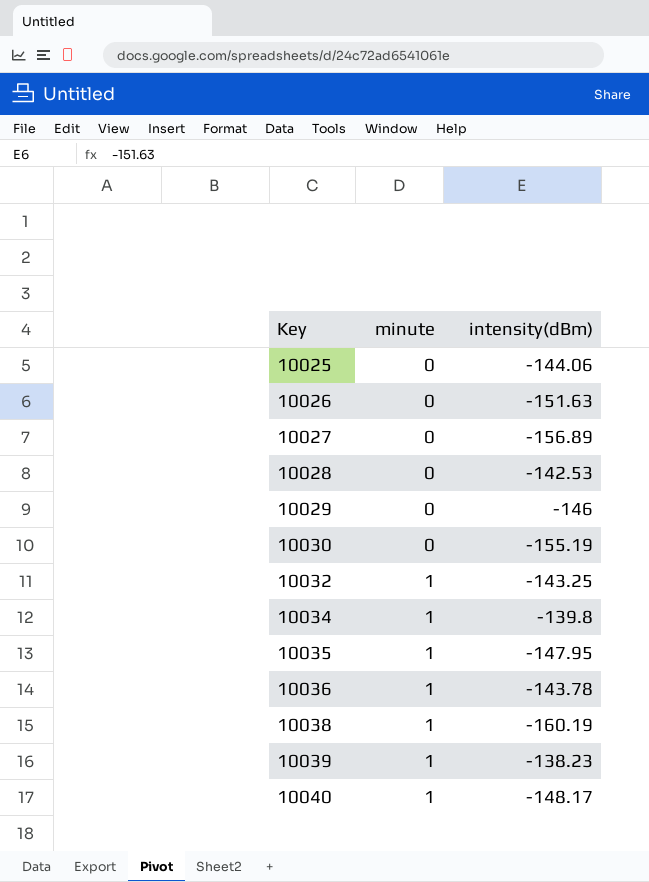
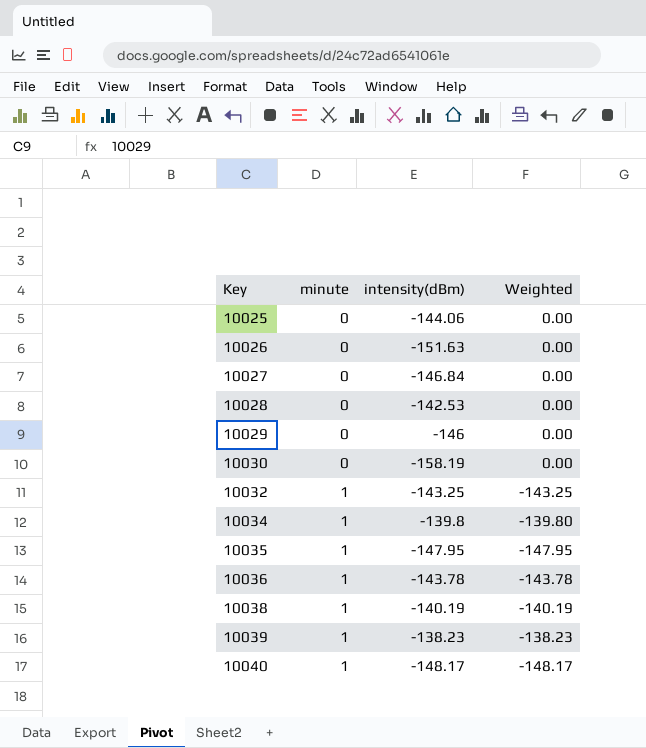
column Weighted | formula: none -> [minute] * [intensity(dBm)]
10027 | intensity(dBm): -156.89 -> -146.84
10030 | intensity(dBm): -155.19 -> -158.19
10038 | intensity(dBm): -160.19 -> -140.19

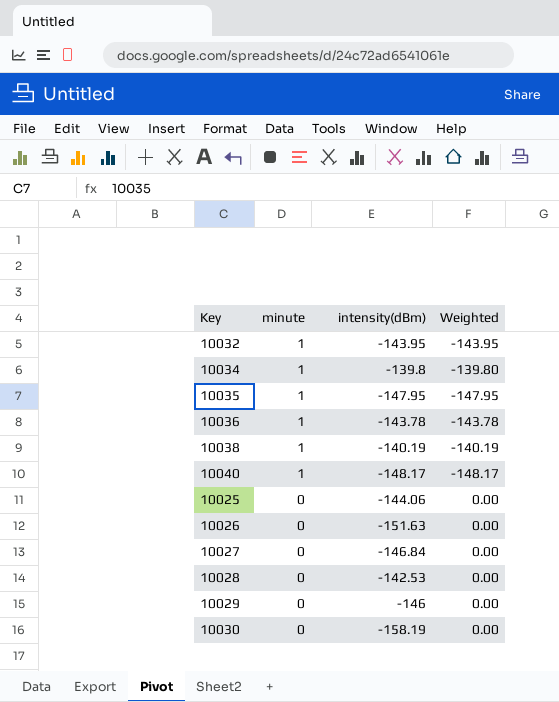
row order: Key ascending -> minute descending
row 10039: 1 | -138.23 | -138.23 -> none
10032 | intensity(dBm): -143.25 -> -143.95
10032 | Weighted: -143.25 -> -143.95

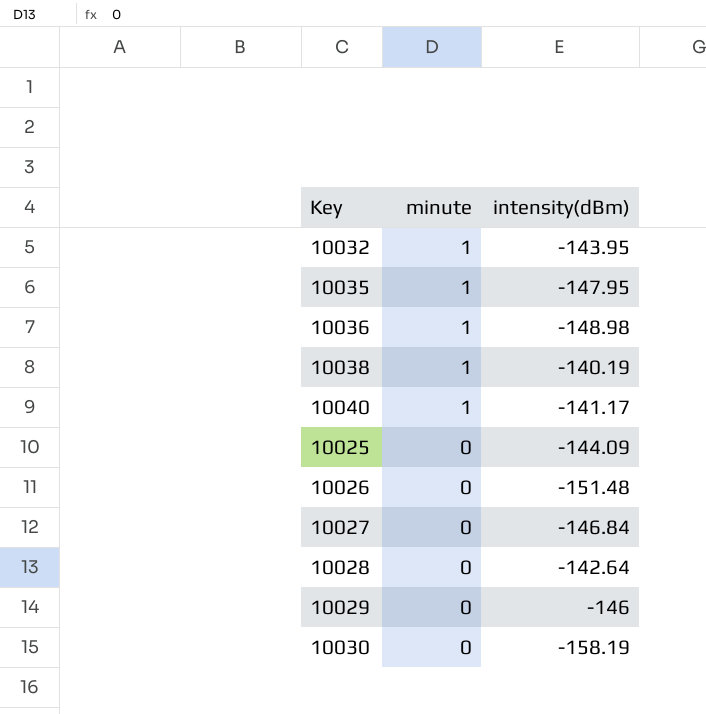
column Weighted | formula: [minute] * [intensity(dBm)] -> none
row 10034: 1 | -139.8 | -139.80 -> none
10036 | intensity(dBm): -143.78 -> -148.98
10040 | intensity(dBm): -148.17 -> -141.17
10025 | intensity(dBm): -144.06 -> -144.09
10026 | intensity(dBm): -151.63 -> -151.48
10028 | intensity(dBm): -142.53 -> -142.64

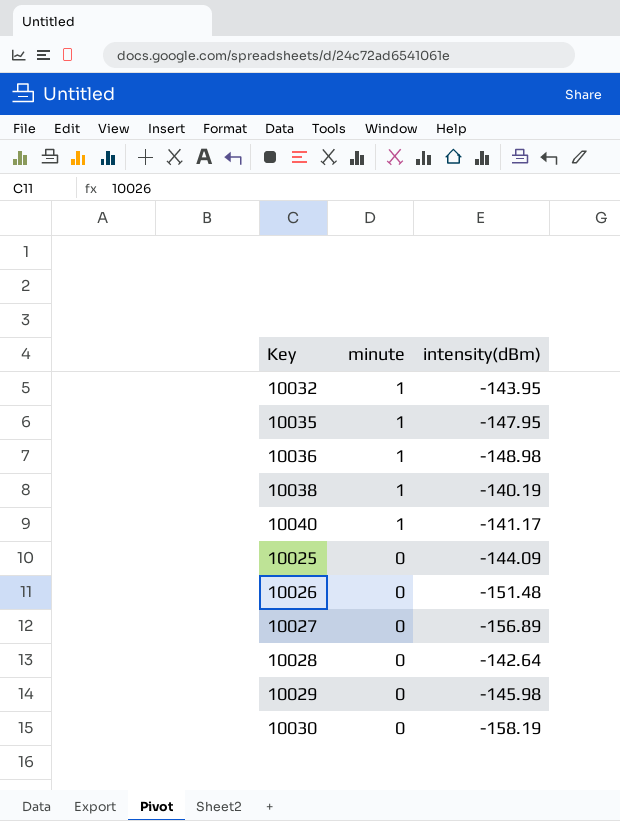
10027 | intensity(dBm): -146.84 -> -156.89
10029 | intensity(dBm): -146 -> -145.98

